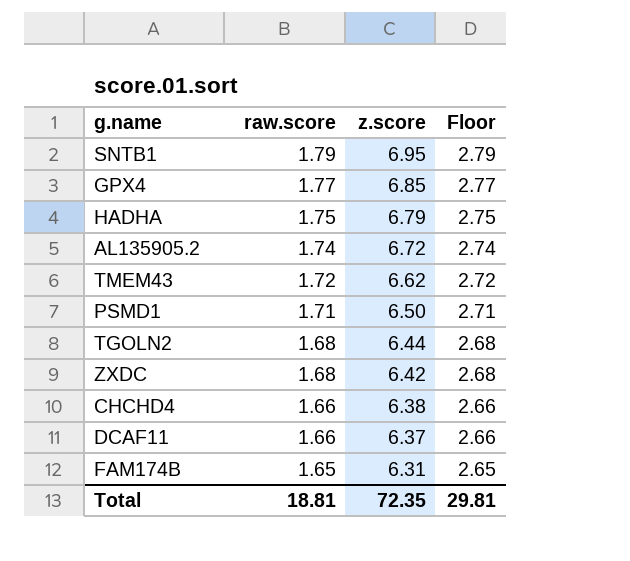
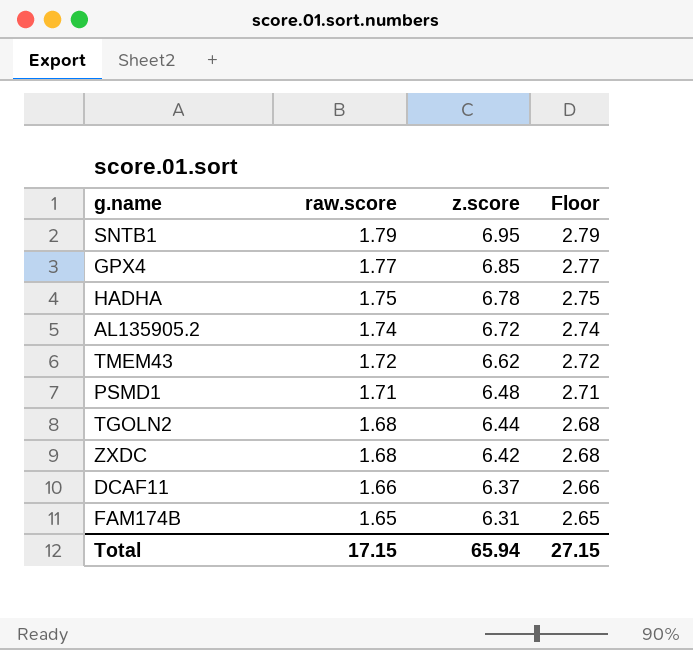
row CHCHD4: 1.66 | 6.38 | 2.66 -> none
HADHA | z.score: 6.79 -> 6.78
PSMD1 | z.score: 6.50 -> 6.48
Total | raw.score: 18.81 -> 17.15
Total | z.score: 72.35 -> 65.94
Total | Floor: 29.81 -> 27.15

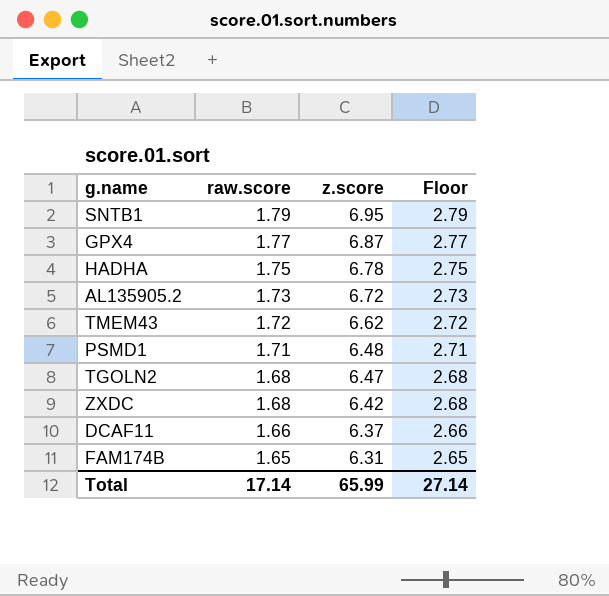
GPX4 | z.score: 6.85 -> 6.87
AL135905.2 | raw.score: 1.74 -> 1.73
AL135905.2 | Floor: 2.74 -> 2.73
TGOLN2 | z.score: 6.44 -> 6.47
Total | raw.score: 17.15 -> 17.14
Total | z.score: 65.94 -> 65.99
Total | Floor: 27.15 -> 27.14

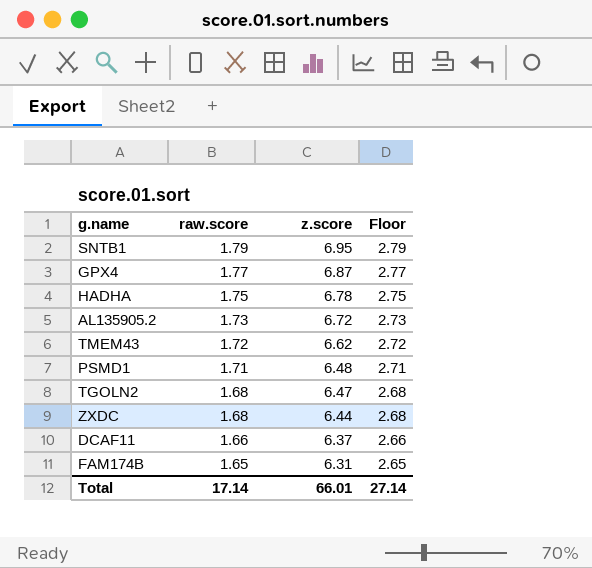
ZXDC | z.score: 6.42 -> 6.44
Total | z.score: 65.99 -> 66.01

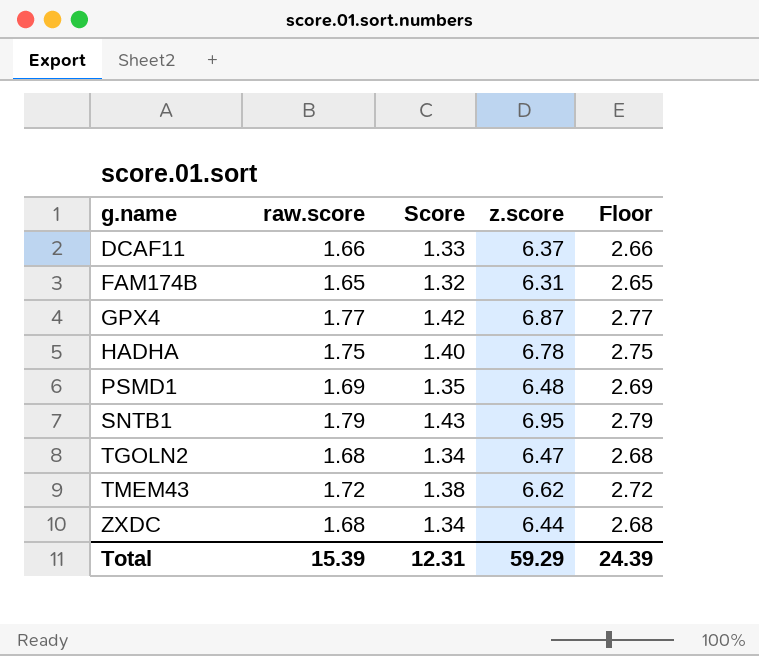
row order: raw.score descending -> g.name ascending
column Score | formula: none -> [raw.score] * 0.8
row AL135905.2: 1.73 | 6.72 | 2.73 -> none
PSMD1 | raw.score: 1.71 -> 1.69
PSMD1 | Floor: 2.71 -> 2.69
Total | raw.score: 17.14 -> 15.39
Total | z.score: 66.01 -> 59.29
Total | Floor: 27.14 -> 24.39

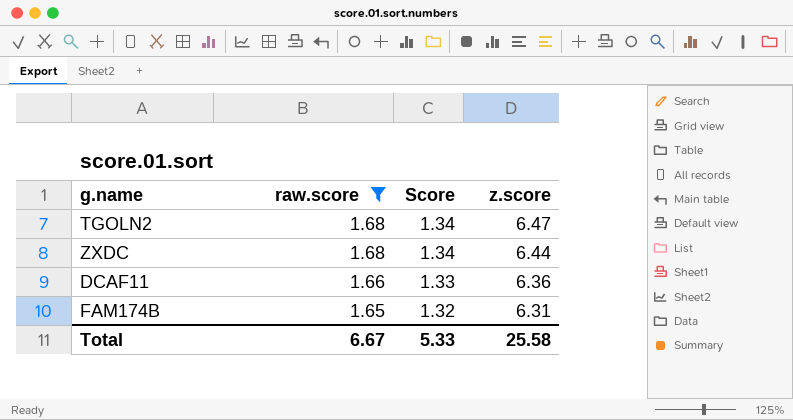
filter: none -> raw.score <= 1.68
row order: g.name ascending -> raw.score descending
column Floor | formula: [raw.score] + 1 -> none
DCAF11 | z.score: 6.37 -> 6.36
Total | raw.score: 15.39 -> 6.67
Total | Score: 12.31 -> 5.33
Total | z.score: 59.29 -> 25.58

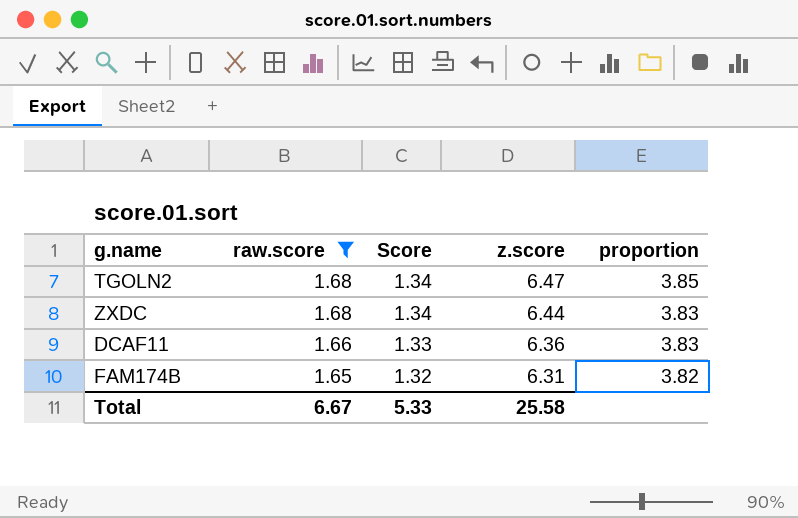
column proportion | formula: none -> [z.score] / [raw.score]

